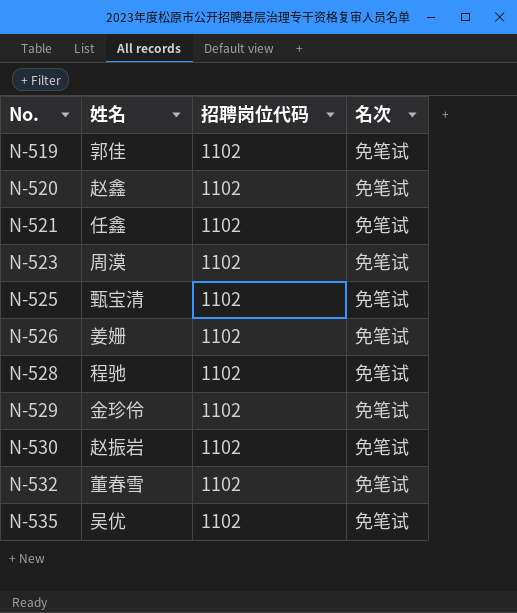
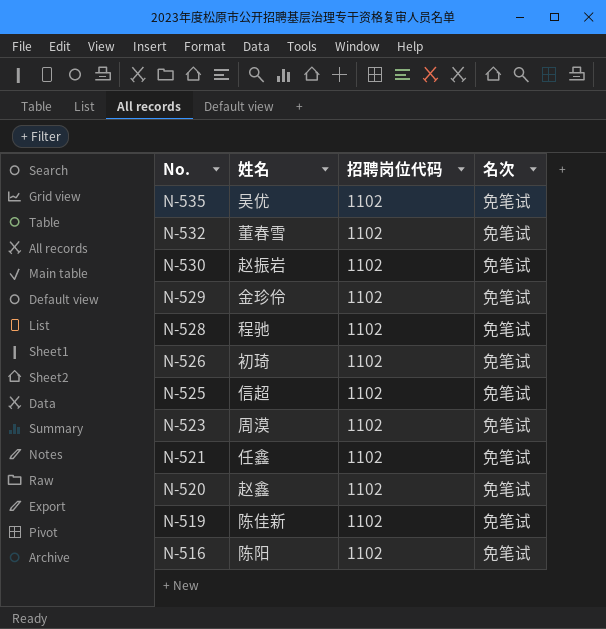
row order: No. ascending -> No. descending
N-526 | 姓名: 姜姗 -> 初琦
N-525 | 姓名: 甄宝清 -> 信超
N-519 | 姓名: 郭佳 -> 陈佳新
row N-516: none -> 陈阳 | 1102 | 免笔试

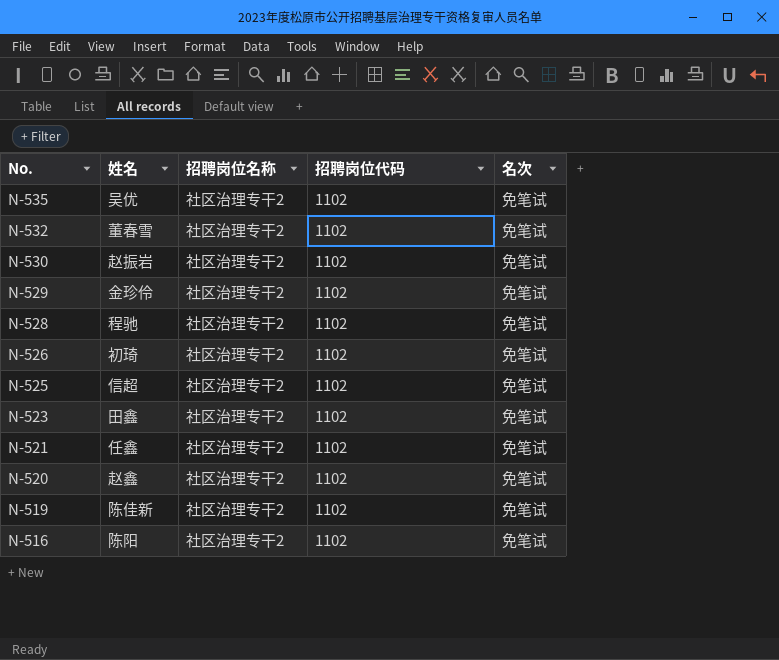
column 招聘岗位名称 | position: none -> 3
N-523 | 姓名: 周漠 -> 田鑫

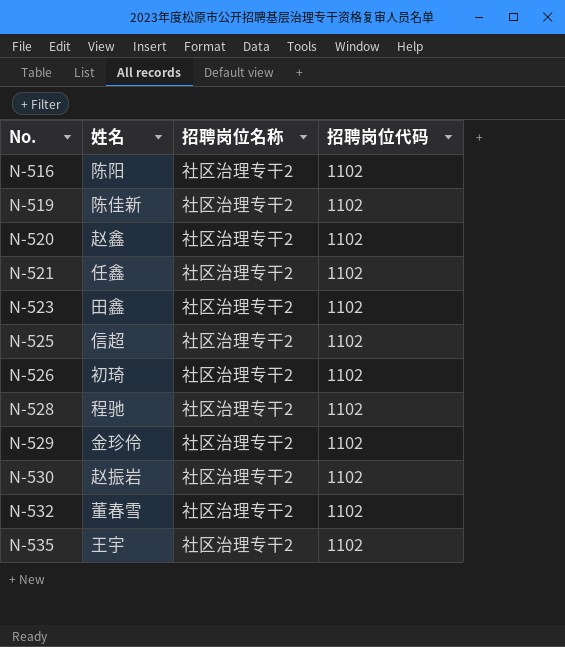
row order: No. descending -> No. ascending
column 名次 | position: 5 -> none
N-535 | 姓名: 吴优 -> 王宇

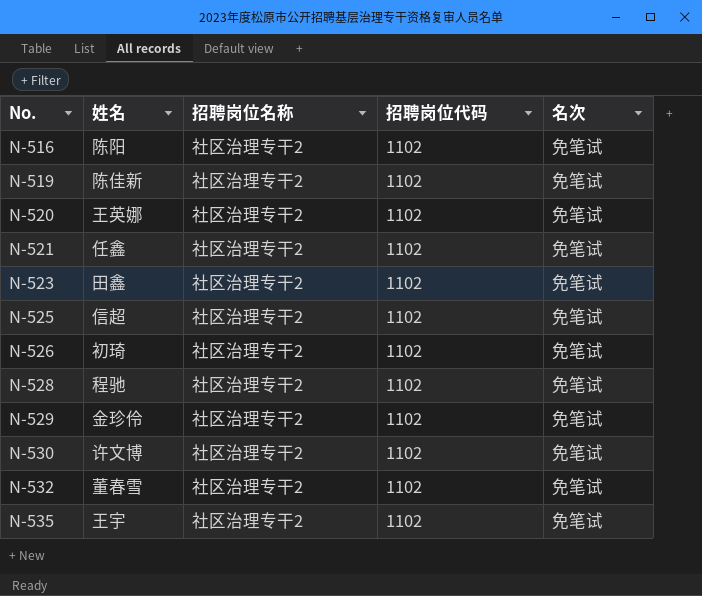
column 名次 | position: none -> 5
N-520 | 姓名: 赵鑫 -> 王英娜
N-530 | 姓名: 赵振岩 -> 许文博

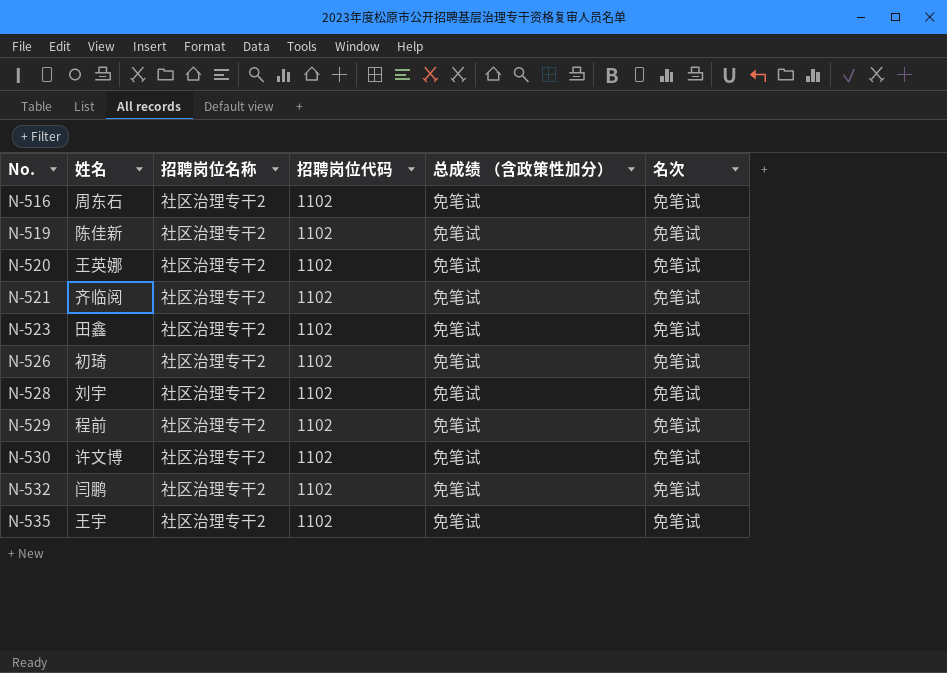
column 总成绩 （含政策性加分） | position: none -> 5
row N-525: 信超 | 社区治理专干2 | 1102 | 免笔试 -> none
N-516 | 姓名: 陈阳 -> 周东石
N-521 | 姓名: 任鑫 -> 齐临阅
N-528 | 姓名: 程驰 -> 刘宇
N-529 | 姓名: 金珍伶 -> 程前
N-532 | 姓名: 董春雪 -> 闫鹏

